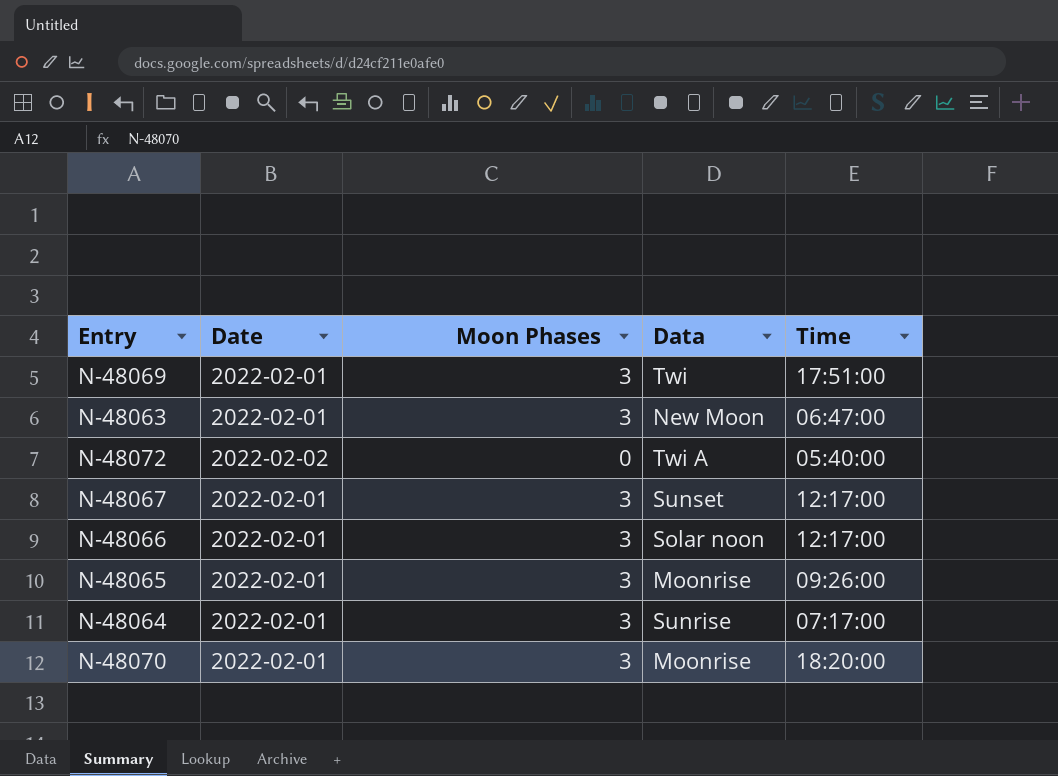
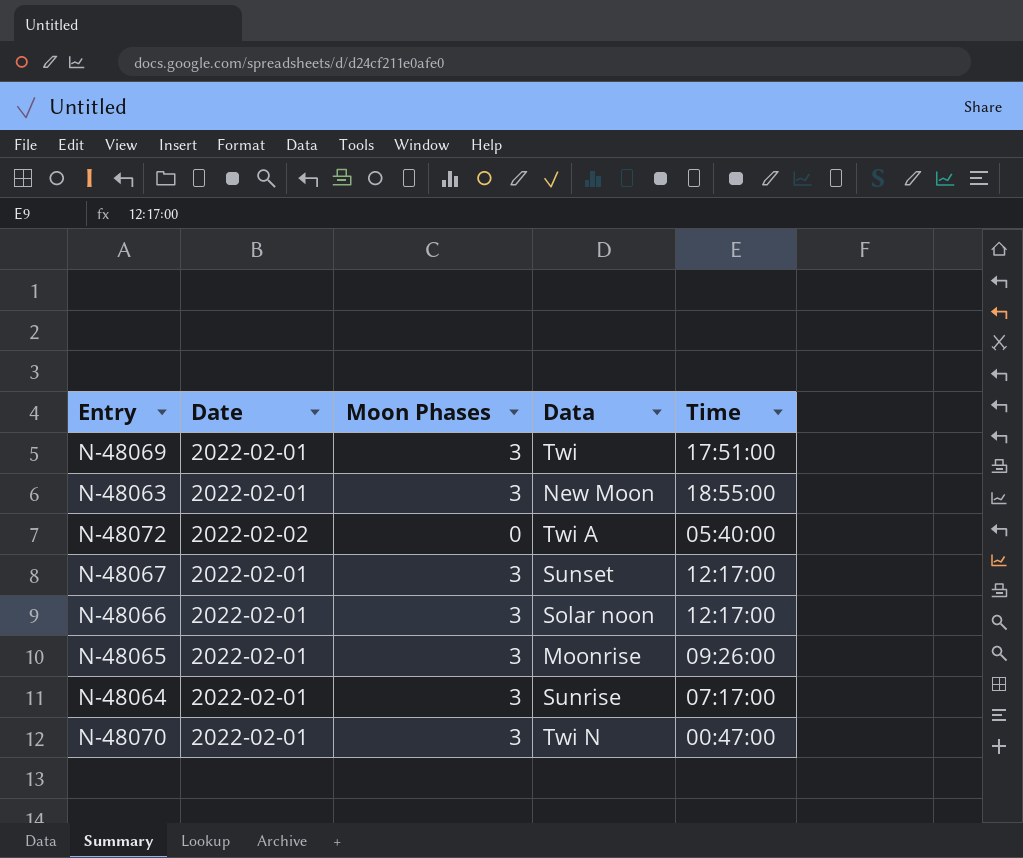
N-48063 | Time: 06:47:00 -> 18:55:00
N-48070 | Data: Moonrise -> Twi N
N-48070 | Time: 18:20:00 -> 00:47:00

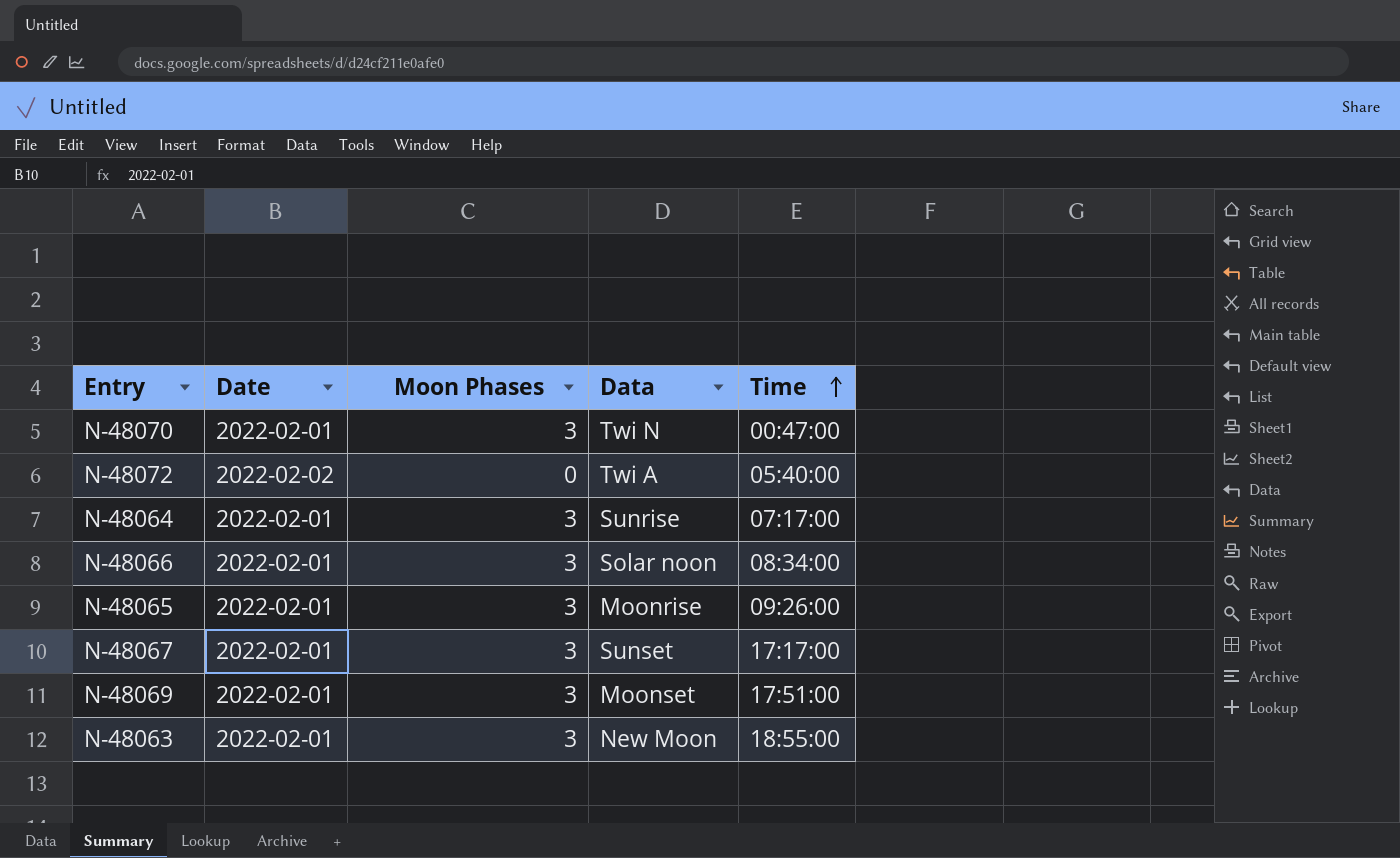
row order: none -> Time ascending
N-48066 | Time: 12:17:00 -> 08:34:00
N-48067 | Time: 12:17:00 -> 17:17:00
N-48069 | Data: Twi -> Moonset

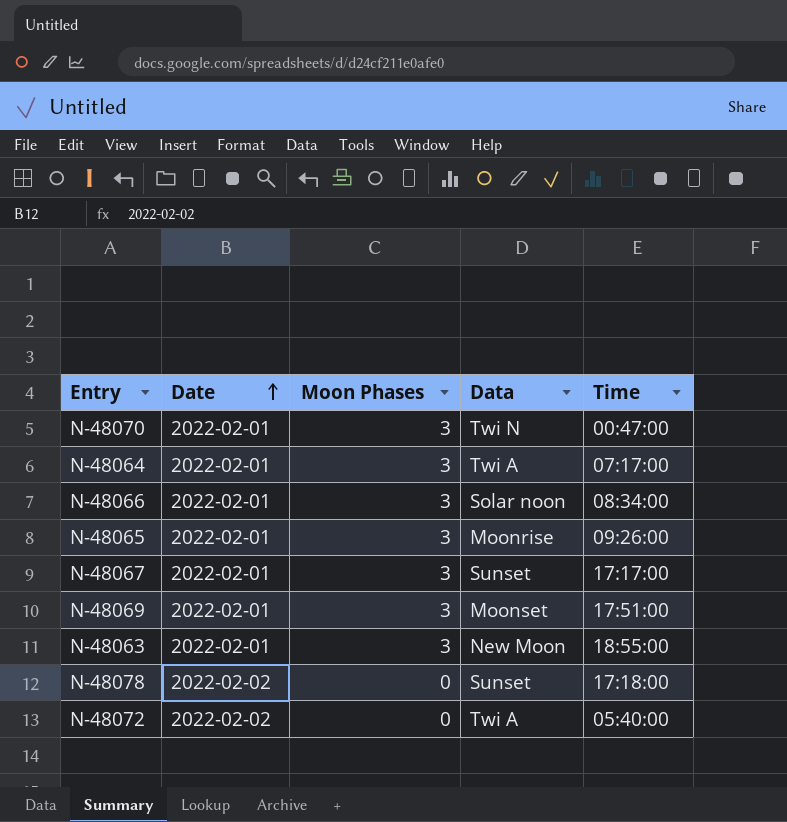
row order: Time ascending -> Date ascending
N-48064 | Data: Sunrise -> Twi A
row N-48078: none -> 2022-02-02 | 0 | Sunset | 17:18:00

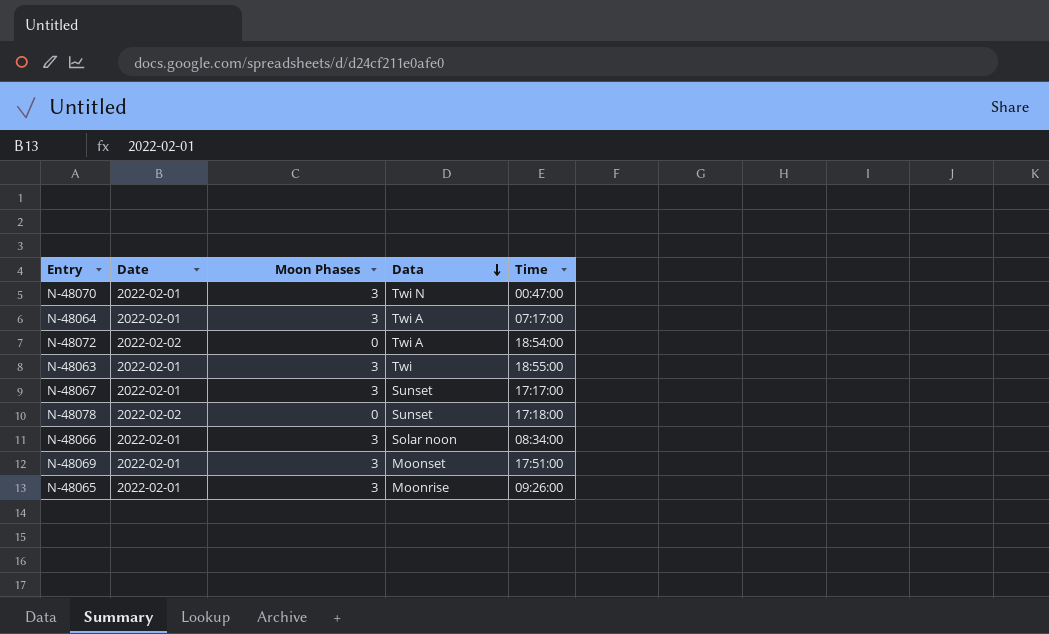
row order: Date ascending -> Data descending
N-48072 | Time: 05:40:00 -> 18:54:00
N-48063 | Data: New Moon -> Twi

